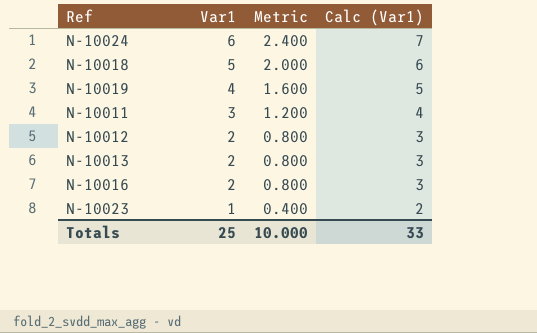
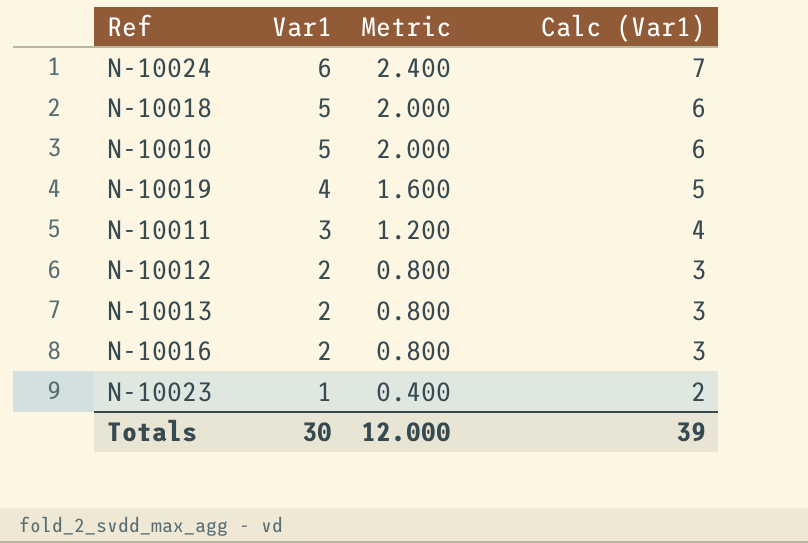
row N-10010: none -> 5 | 2.000 | 6
Totals | Var1: 25 -> 30
Totals | Metric: 10.000 -> 12.000
Totals | Calc (Var1): 33 -> 39

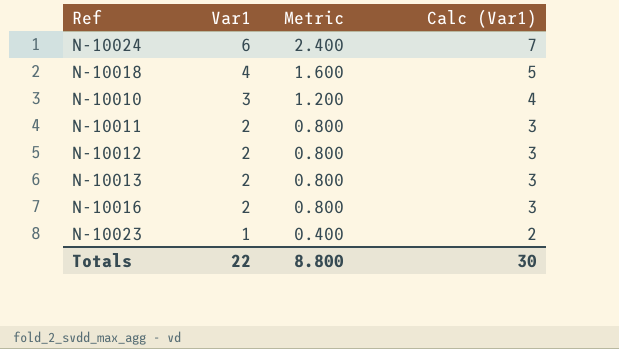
row N-10019: 4 | 1.600 | 5 -> none
N-10018 | Var1: 5 -> 4
N-10018 | Metric: 2.000 -> 1.600
N-10018 | Calc (Var1): 6 -> 5
N-10010 | Var1: 5 -> 3
N-10010 | Metric: 2.000 -> 1.200
N-10010 | Calc (Var1): 6 -> 4
N-10011 | Var1: 3 -> 2
N-10011 | Metric: 1.200 -> 0.800
N-10011 | Calc (Var1): 4 -> 3
Totals | Var1: 30 -> 22
Totals | Metric: 12.000 -> 8.800
Totals | Calc (Var1): 39 -> 30

